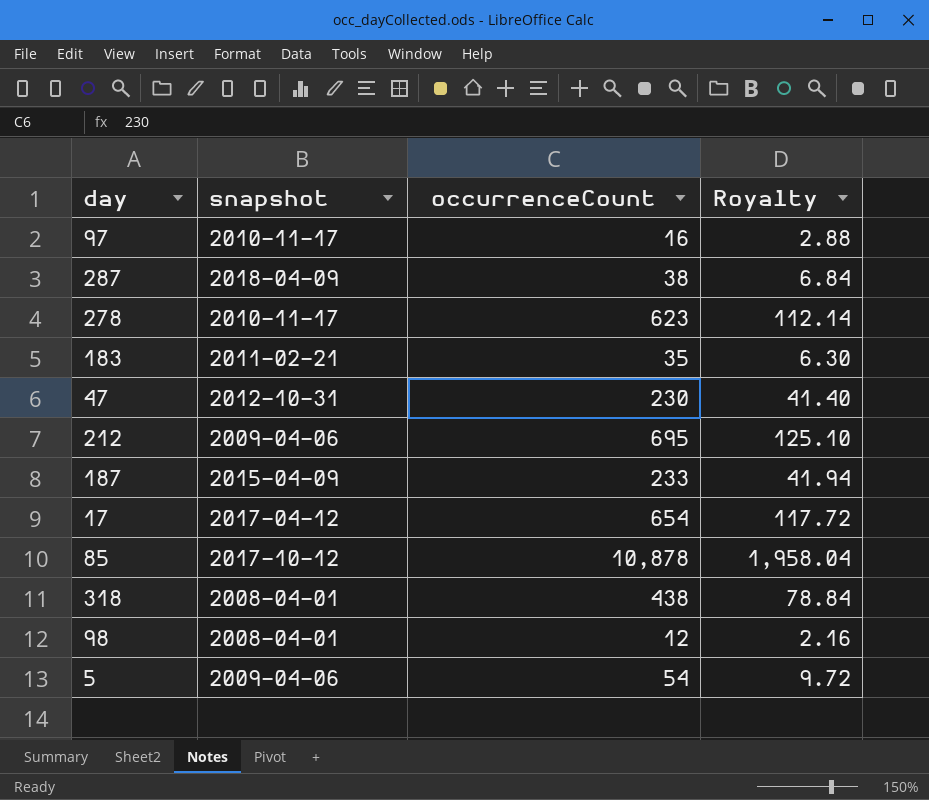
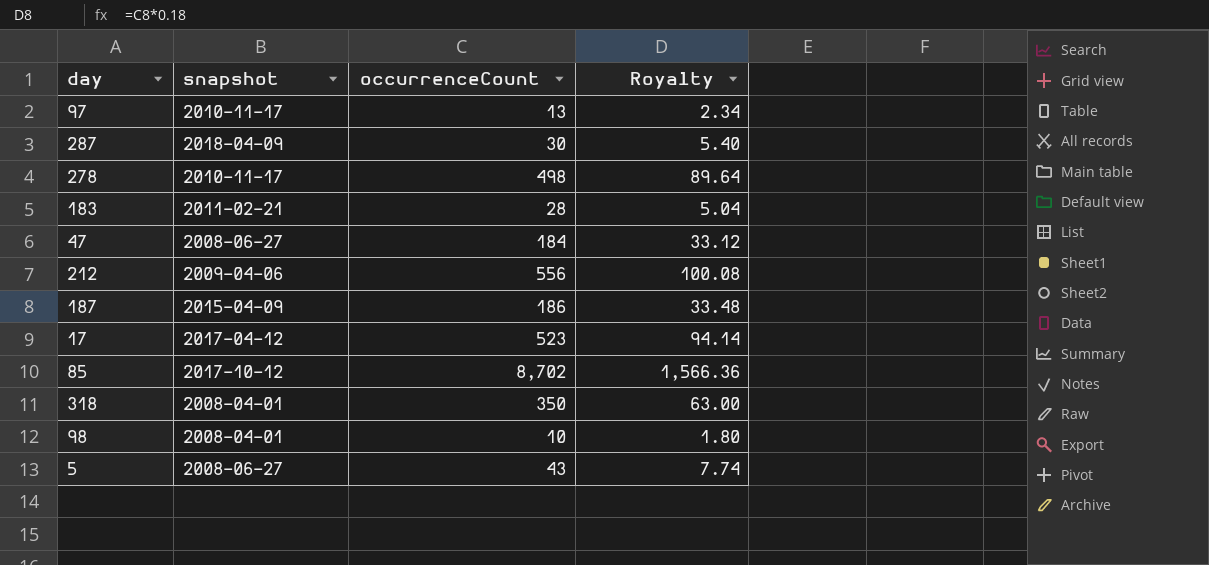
97 | occurrenceCount: 16 -> 13
97 | Royalty: 2.88 -> 2.34
287 | occurrenceCount: 38 -> 30
287 | Royalty: 6.84 -> 5.40
278 | occurrenceCount: 623 -> 498
278 | Royalty: 112.14 -> 89.64
183 | occurrenceCount: 35 -> 28
183 | Royalty: 6.30 -> 5.04
47 | snapshot: 2012-10-31 -> 2008-06-27
47 | occurrenceCount: 230 -> 184
47 | Royalty: 41.40 -> 33.12
212 | occurrenceCount: 695 -> 556
212 | Royalty: 125.10 -> 100.08
187 | occurrenceCount: 233 -> 186
187 | Royalty: 41.94 -> 33.48
17 | occurrenceCount: 654 -> 523
17 | Royalty: 117.72 -> 94.14
85 | occurrenceCount: 10,878 -> 8,702
85 | Royalty: 1,958.04 -> 1,566.36
318 | occurrenceCount: 438 -> 350
318 | Royalty: 78.84 -> 63.00
98 | occurrenceCount: 12 -> 10
98 | Royalty: 2.16 -> 1.80
5 | snapshot: 2009-04-06 -> 2008-06-27
5 | occurrenceCount: 54 -> 43
5 | Royalty: 9.72 -> 7.74

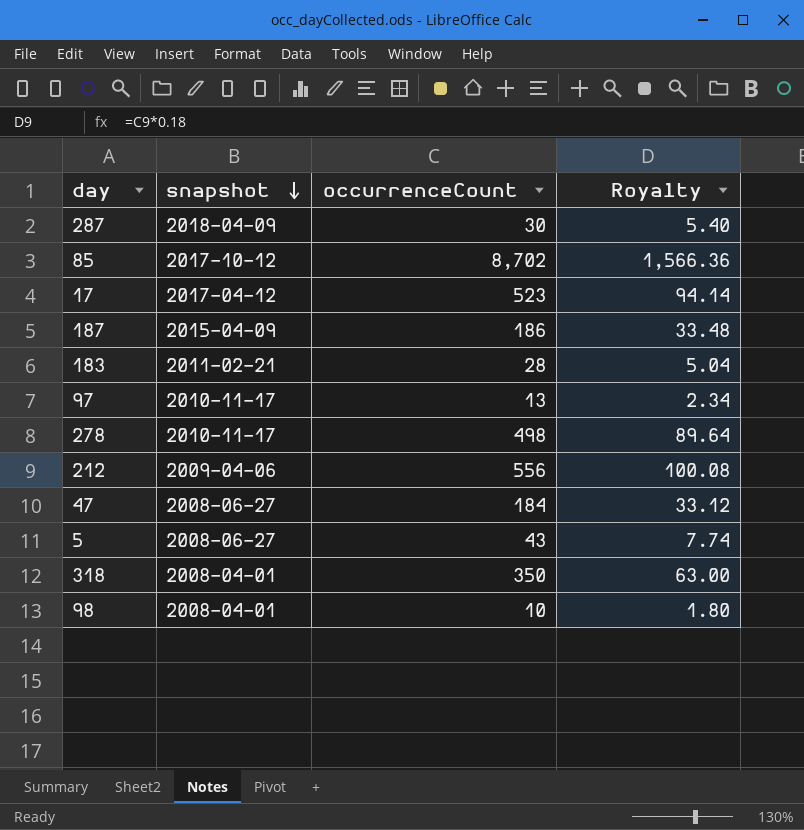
row order: none -> snapshot descending

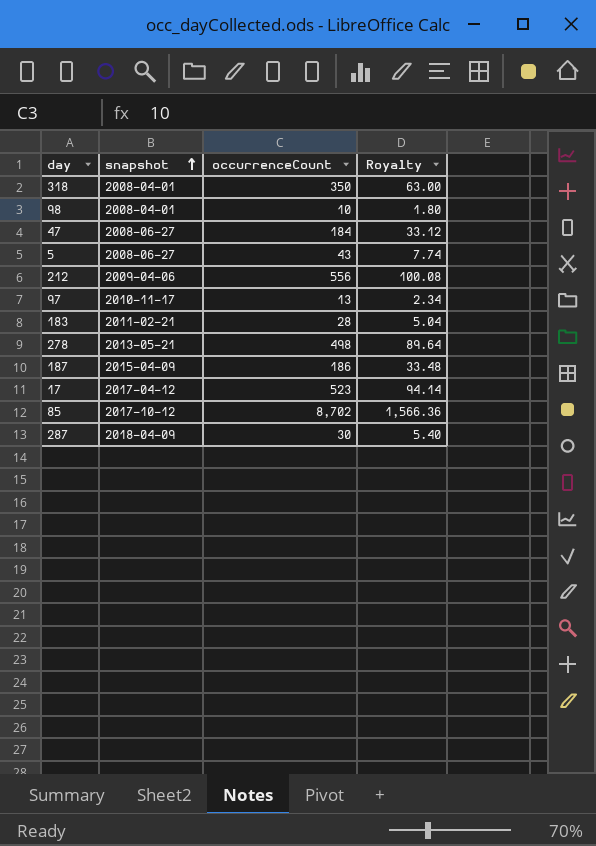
row order: snapshot descending -> snapshot ascending
278 | snapshot: 2010-11-17 -> 2013-05-21

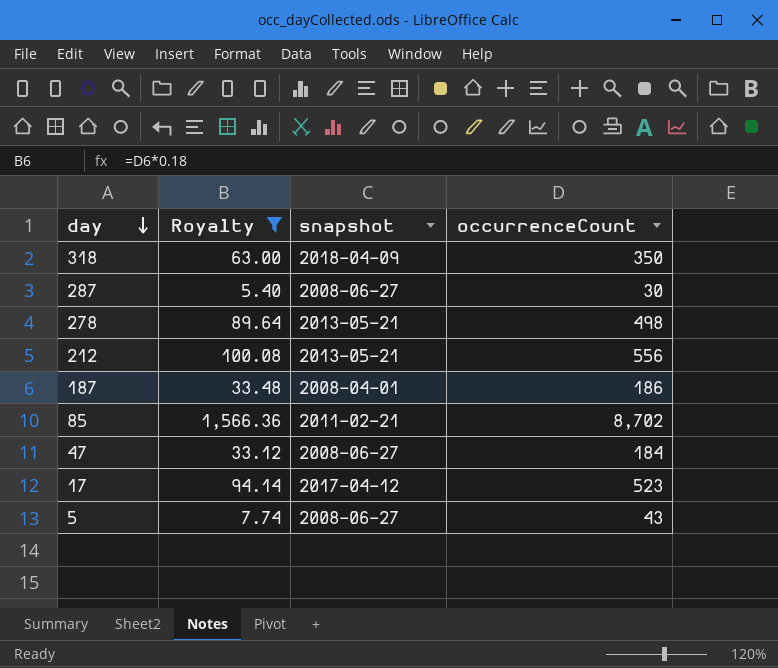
filter: none -> Royalty >= 5.40
row order: snapshot ascending -> day descending
column Royalty | position: 4 -> 2
318 | snapshot: 2008-04-01 -> 2018-04-09
287 | snapshot: 2018-04-09 -> 2008-06-27
212 | snapshot: 2009-04-06 -> 2013-05-21
187 | snapshot: 2015-04-09 -> 2008-04-01
85 | snapshot: 2017-10-12 -> 2011-02-21

